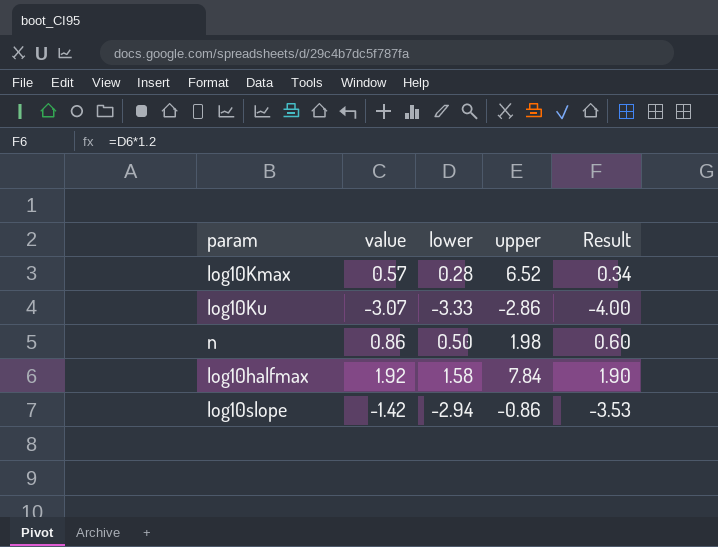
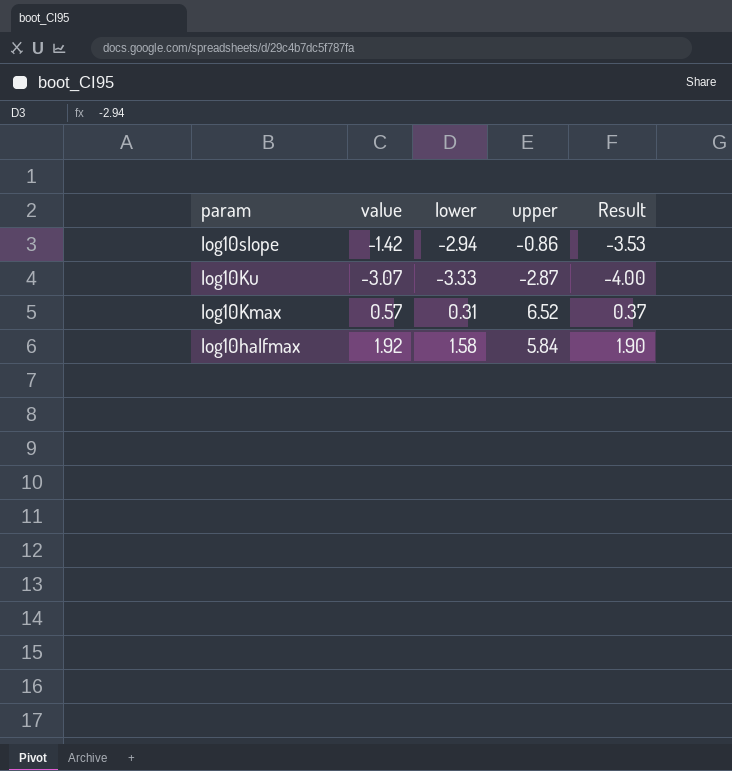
row order: none -> param descending
row n: 0.86 | 0.50 | 1.98 | 0.60 -> none
log10Ku | upper: -2.86 -> -2.87
log10Kmax | lower: 0.28 -> 0.31
log10Kmax | Result: 0.34 -> 0.37
log10halfmax | upper: 7.84 -> 5.84

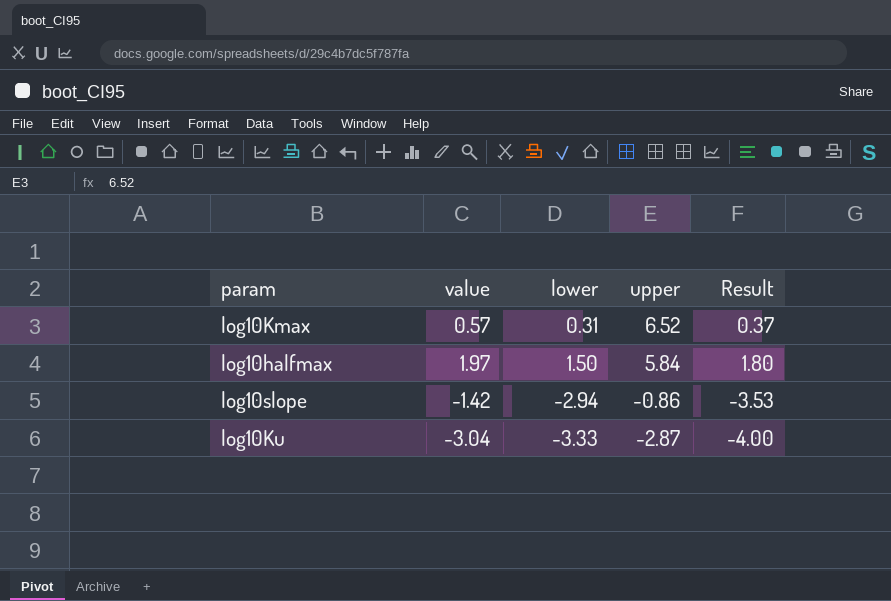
row order: param descending -> upper descending
log10halfmax | value: 1.92 -> 1.97
log10halfmax | lower: 1.58 -> 1.50
log10halfmax | Result: 1.90 -> 1.80
log10Ku | value: -3.07 -> -3.04

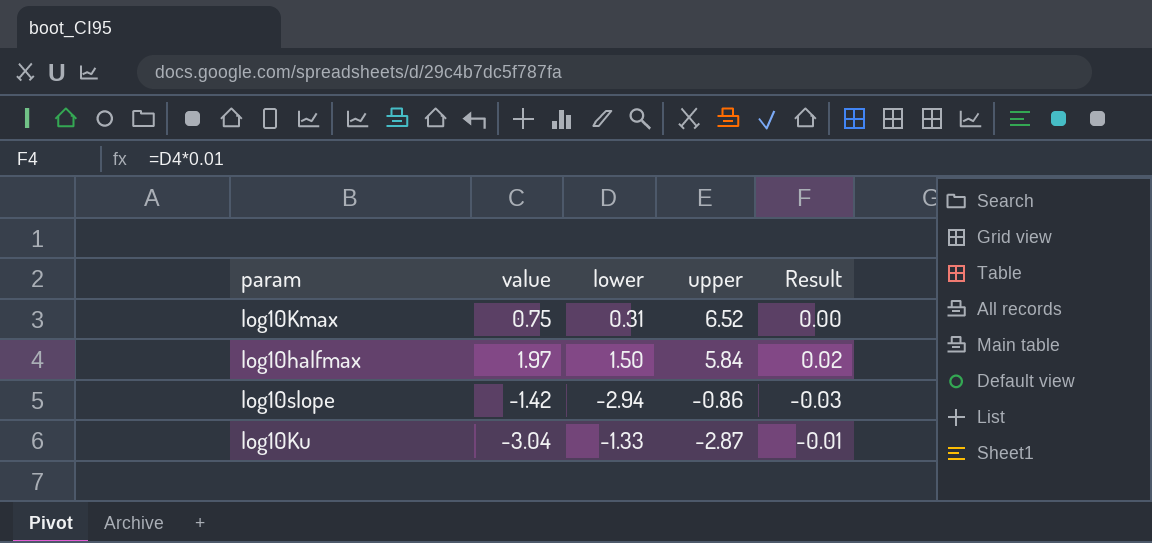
column Result | formula: [lower] * 1.2 -> [lower] * 0.01
log10Kmax | value: 0.57 -> 0.75
log10Ku | lower: -3.33 -> -1.33

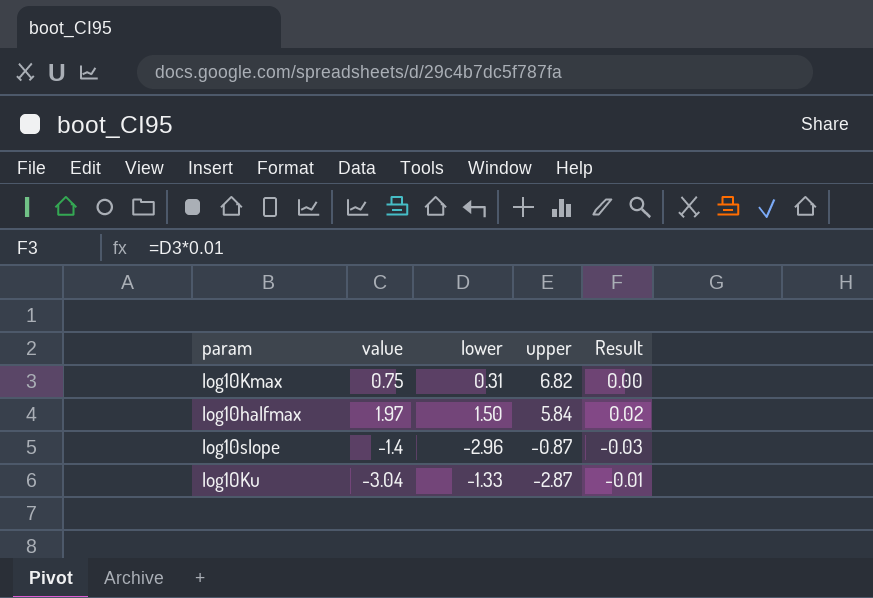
log10Kmax | upper: 6.52 -> 6.82
log10slope | value: -1.42 -> -1.4
log10slope | lower: -2.94 -> -2.96
log10slope | upper: -0.86 -> -0.87

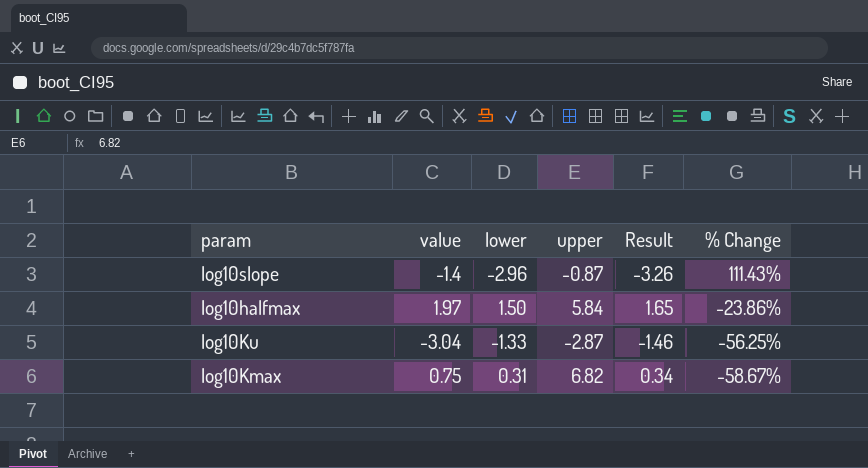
row order: upper descending -> % Change descending
column Result | formula: [lower] * 0.01 -> [lower] * 1.1
column % Change | formula: none -> ([lower] - [value]) / [value]

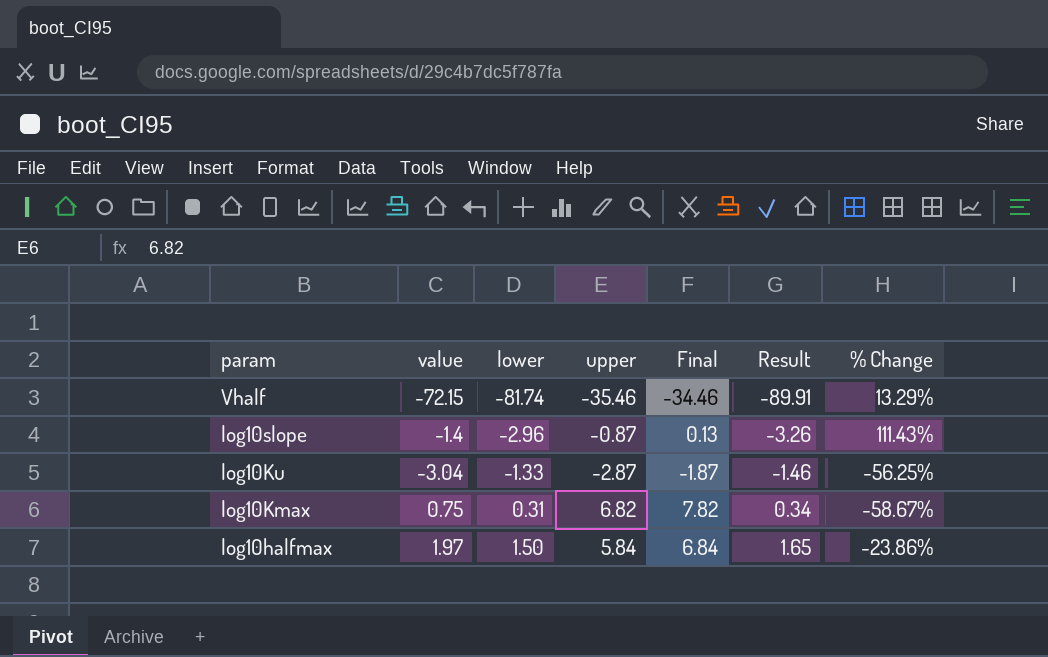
row order: % Change descending -> param descending
column Final | formula: none -> [upper] + 1
row Vhalf: none -> -72.15 | -81.74 | -35.46 | -34.46 | -89.91 | 13.29%

